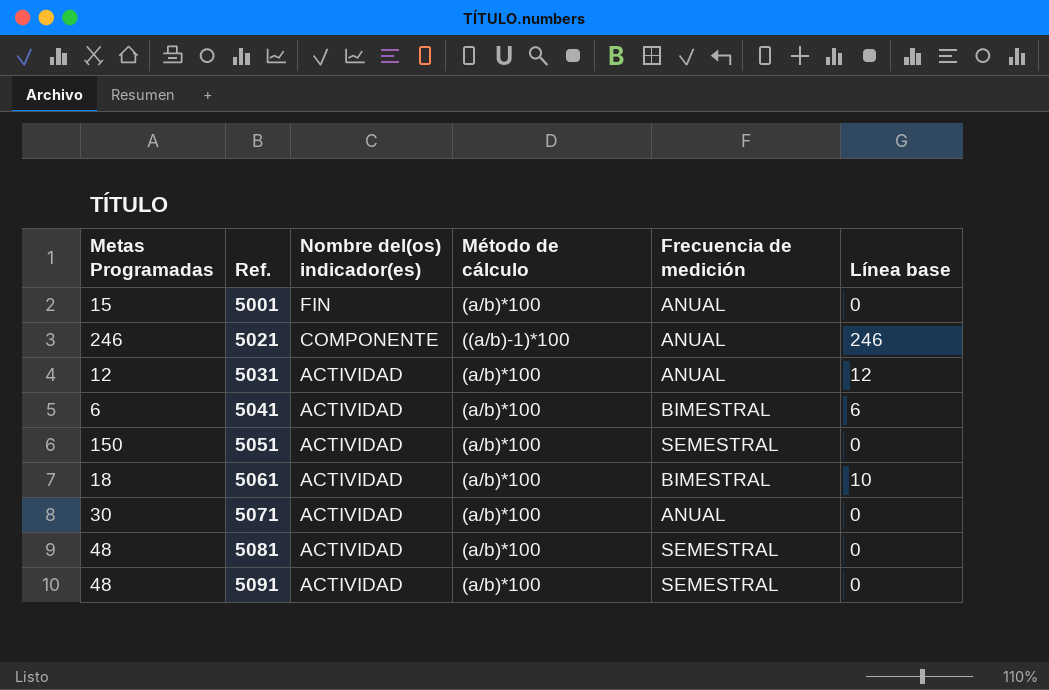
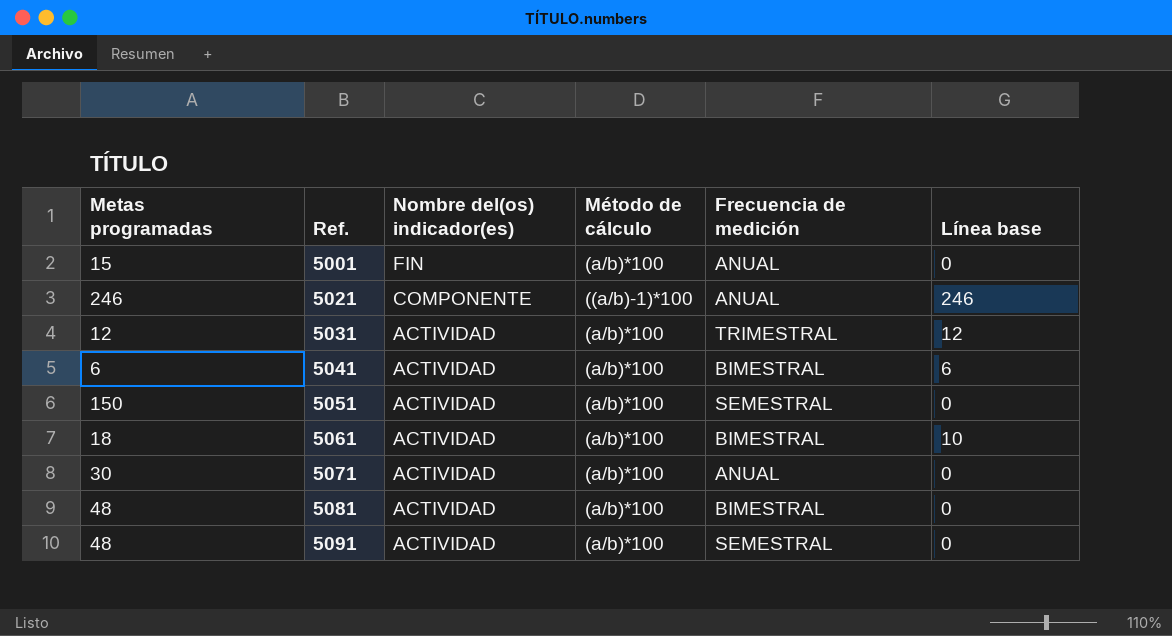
column name: Metas Programadas -> Metas programadas
5031 | Frecuencia de medición: ANUAL -> TRIMESTRAL
5081 | Frecuencia de medición: SEMESTRAL -> BIMESTRAL

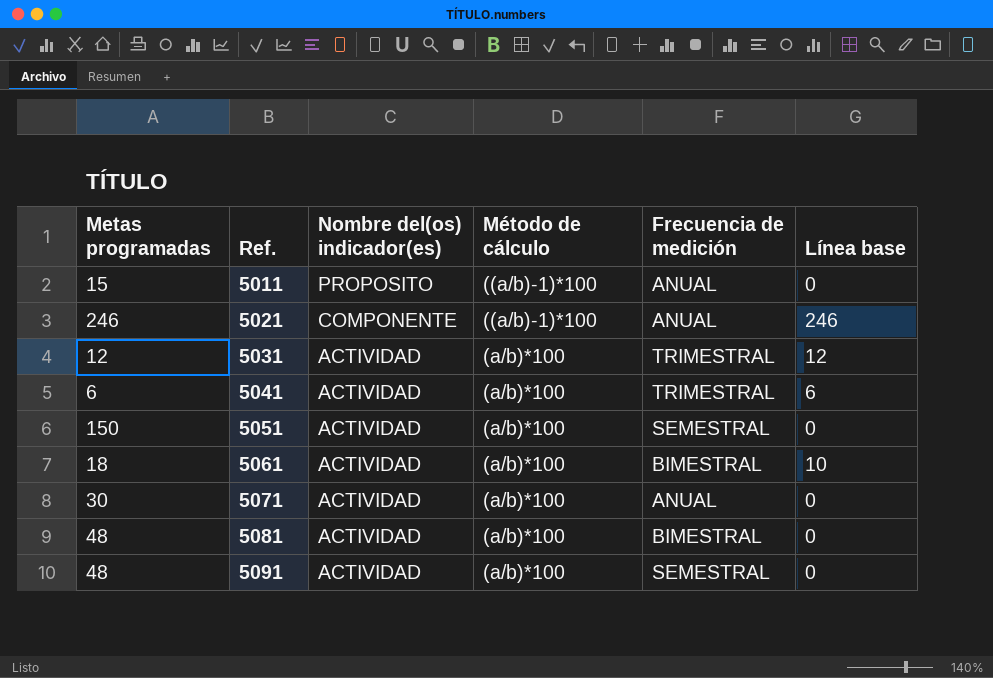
row 5001: 15 | FIN | (a/b)*100 | ANUAL | 0 -> none
row 5011: none -> 15 | PROPOSITO | ((a/b)-1)*100 | ANUAL | 0
5041 | Frecuencia de medición: BIMESTRAL -> TRIMESTRAL

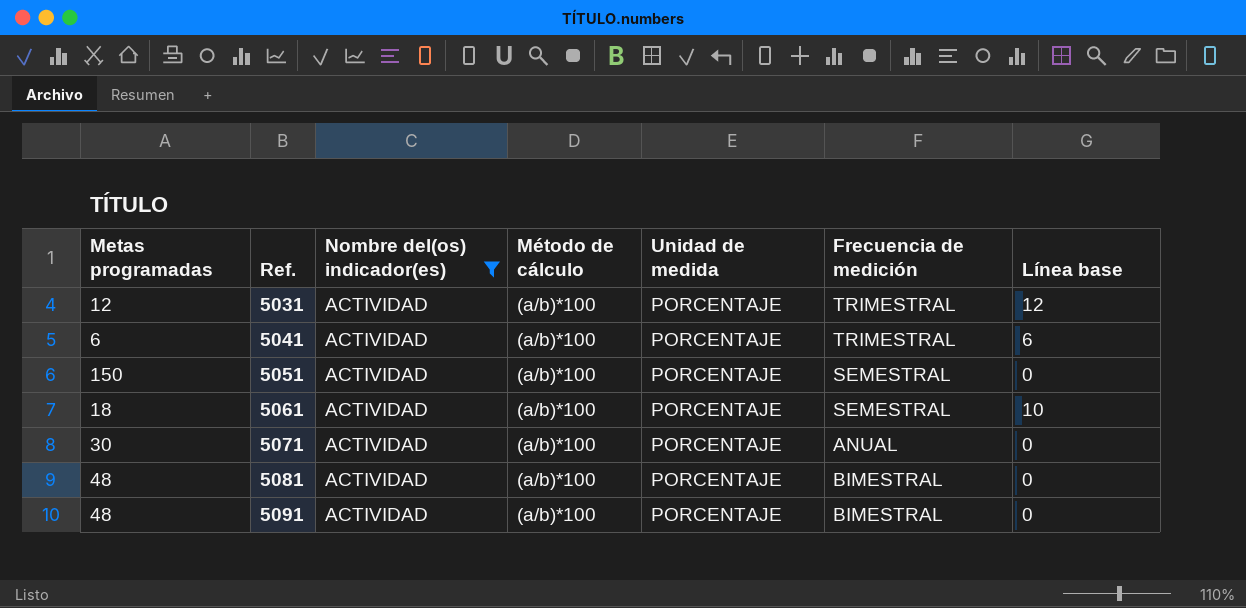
filter: none -> Nombre del(os) indicador(es) = ACTIVIDAD
column Unidad de medida | position: none -> 5
5061 | Frecuencia de medición: BIMESTRAL -> SEMESTRAL
5091 | Frecuencia de medición: SEMESTRAL -> BIMESTRAL

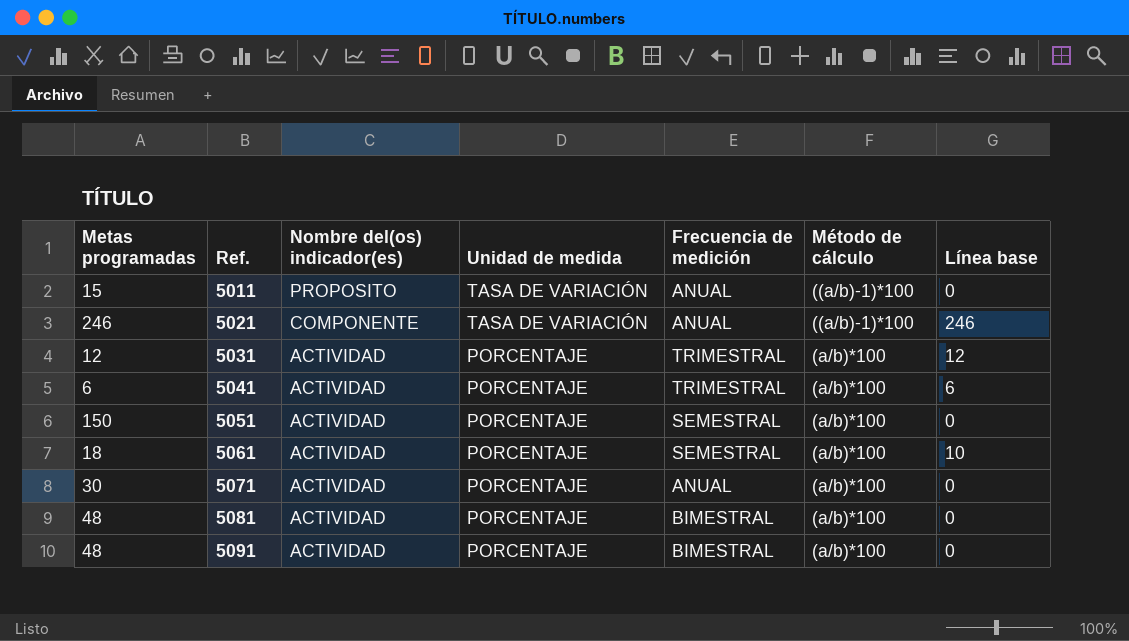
filter: Nombre del(os) indicador(es) = ACTIVIDAD -> none
column Método de cálculo | position: 4 -> 6

